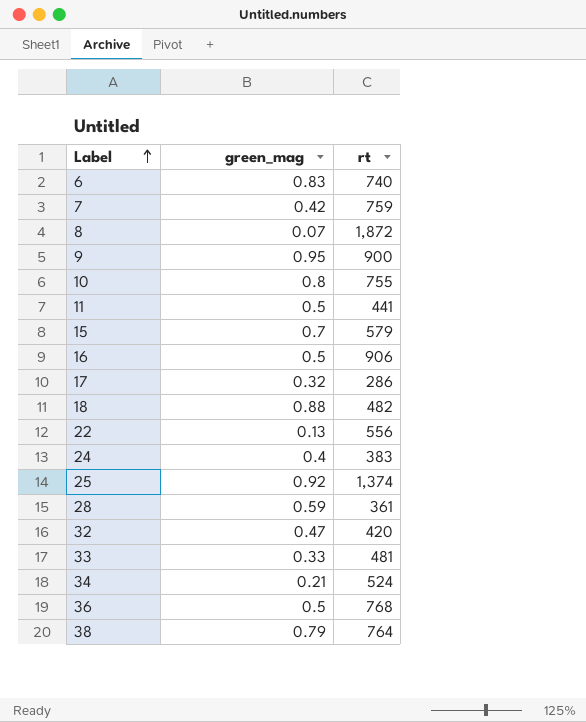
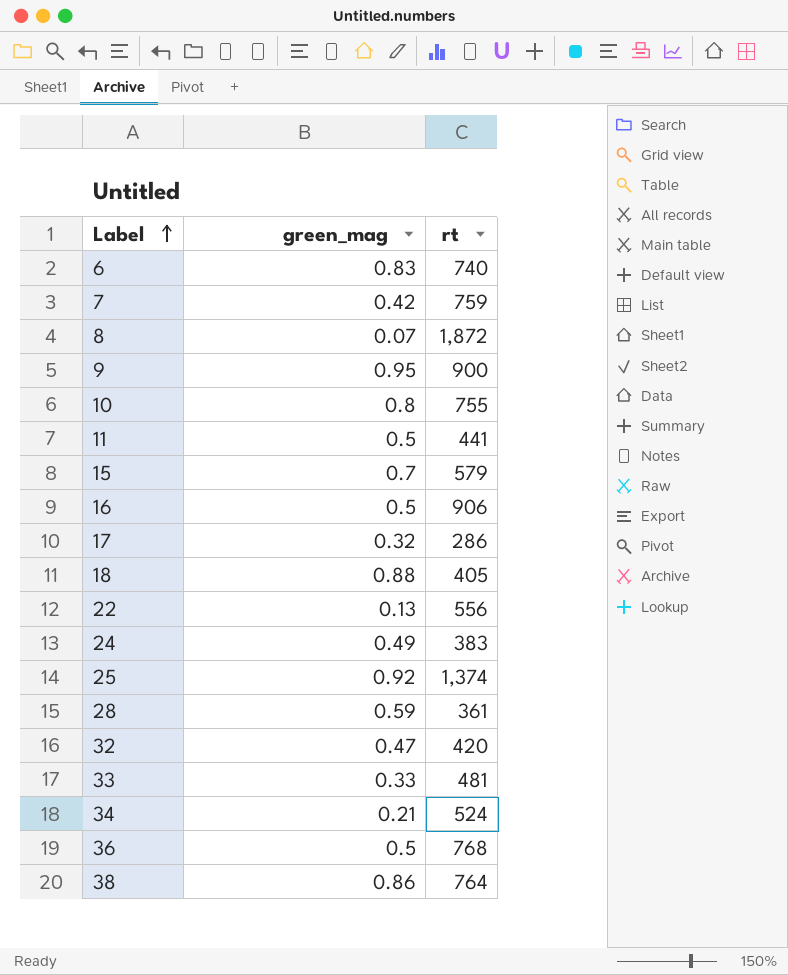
18 | rt: 482 -> 405
24 | green_mag: 0.4 -> 0.49
38 | green_mag: 0.79 -> 0.86

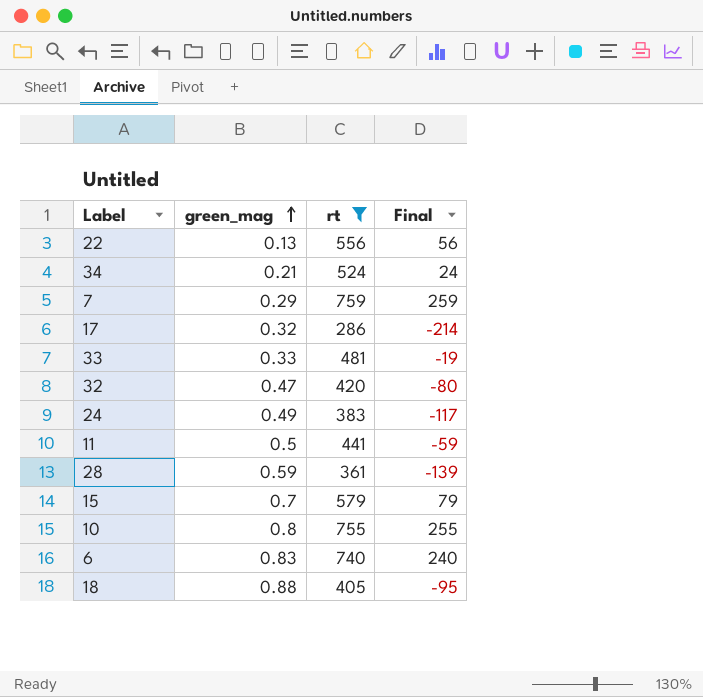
filter: none -> rt <= 759
row order: Label ascending -> green_mag ascending
column Final | formula: none -> [rt] - 500
7 | green_mag: 0.42 -> 0.29

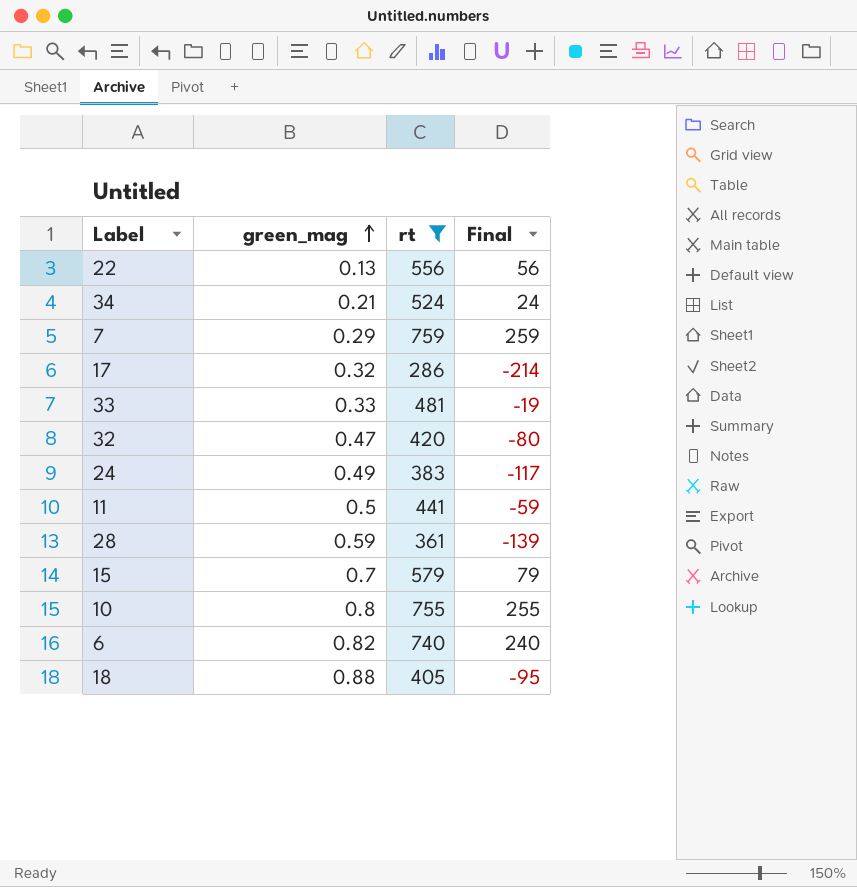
6 | green_mag: 0.83 -> 0.82

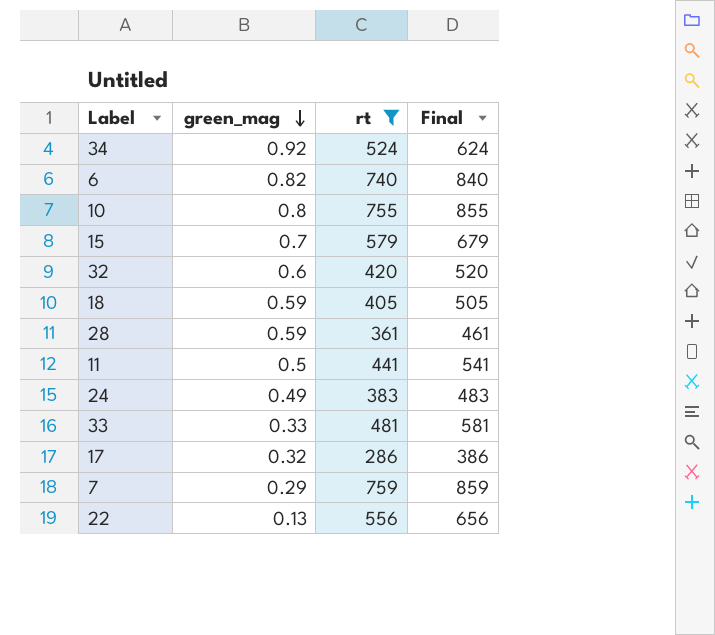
row order: green_mag ascending -> green_mag descending
column Final | formula: [rt] - 500 -> [rt] + 100
34 | green_mag: 0.21 -> 0.92
32 | green_mag: 0.47 -> 0.6
18 | green_mag: 0.88 -> 0.59

